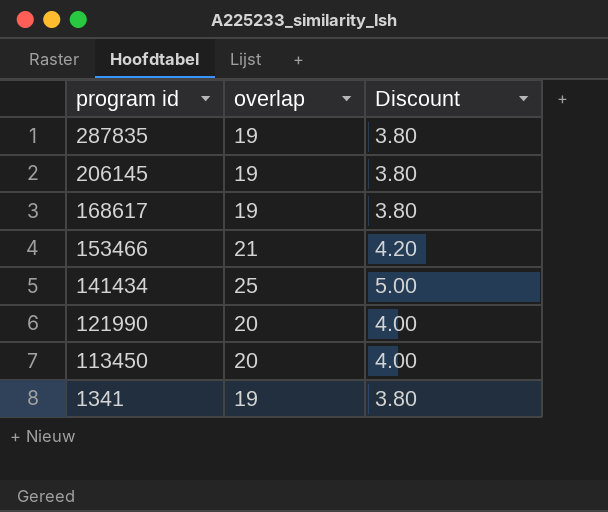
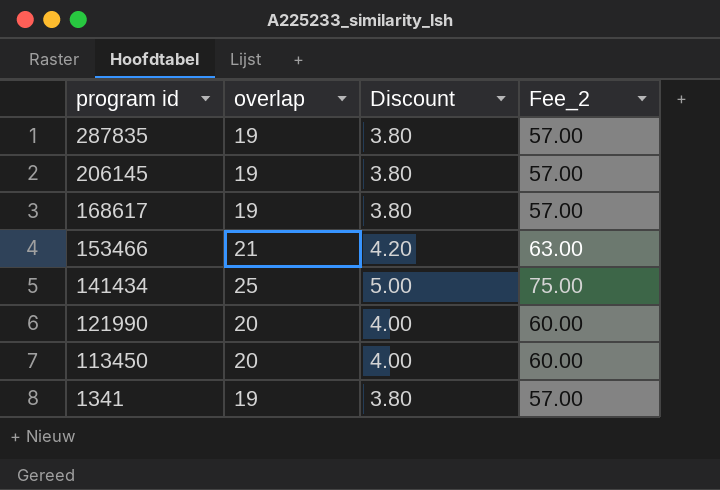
column Fee_2 | formula: none -> [overlap] * 3

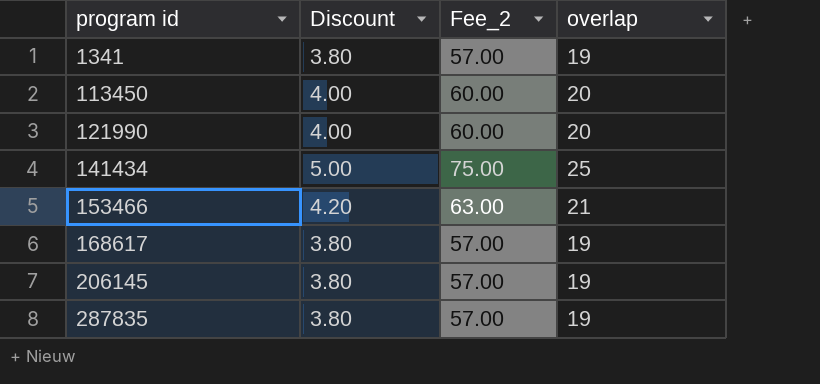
row order: program id descending -> program id ascending
column overlap | position: 2 -> 4

